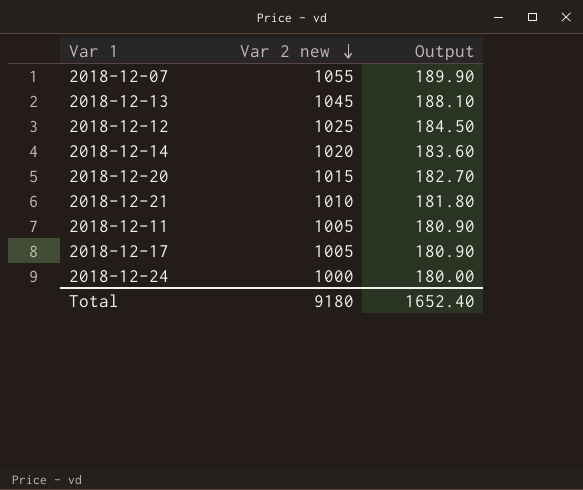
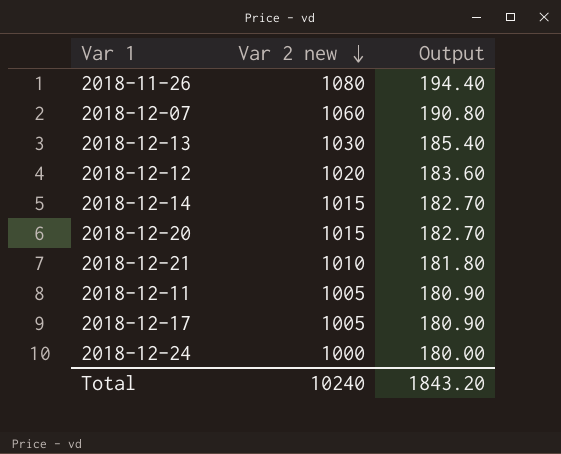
row 2018-11-26: none -> 1080 | 194.40
2018-12-07 | Var 2 new: 1055 -> 1060
2018-12-07 | Output: 189.90 -> 190.80
2018-12-13 | Var 2 new: 1045 -> 1030
2018-12-13 | Output: 188.10 -> 185.40
2018-12-12 | Var 2 new: 1025 -> 1020
2018-12-12 | Output: 184.50 -> 183.60
2018-12-14 | Var 2 new: 1020 -> 1015
2018-12-14 | Output: 183.60 -> 182.70
Total | Var 2 new: 9180 -> 10240
Total | Output: 1652.40 -> 1843.20

